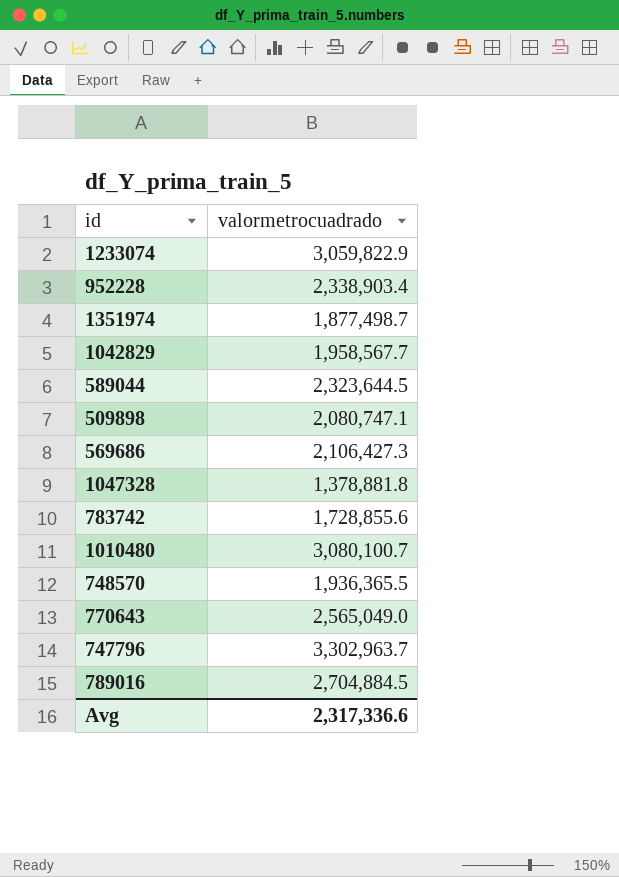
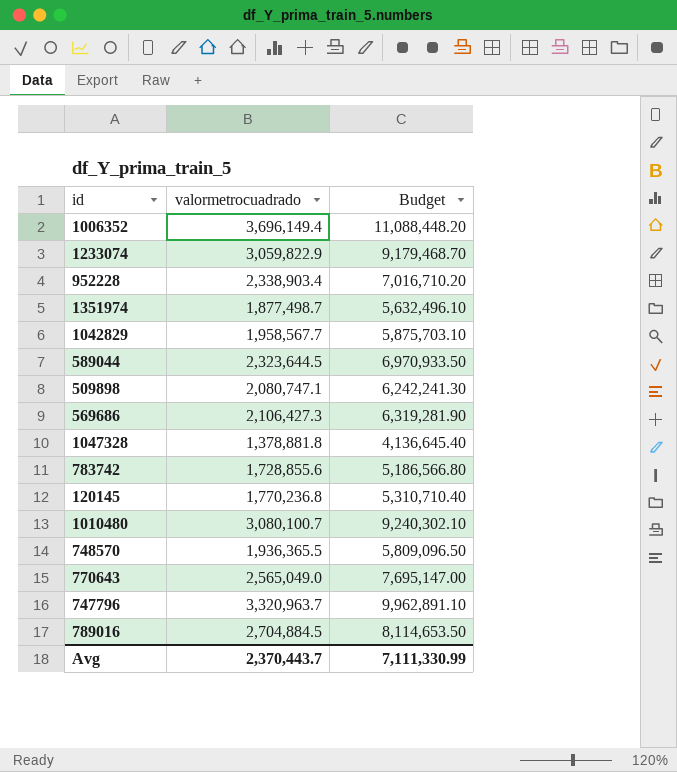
column Budget | formula: none -> [valormetrocuadrado] * 3
row 1006352: none -> 3,696,149.4 | 11,088,448.20
row 120145: none -> 1,770,236.8 | 5,310,710.40
747796 | valormetrocuadrado: 3,302,963.7 -> 3,320,963.7
Avg | valormetrocuadrado: 2,317,336.6 -> 2,370,443.7

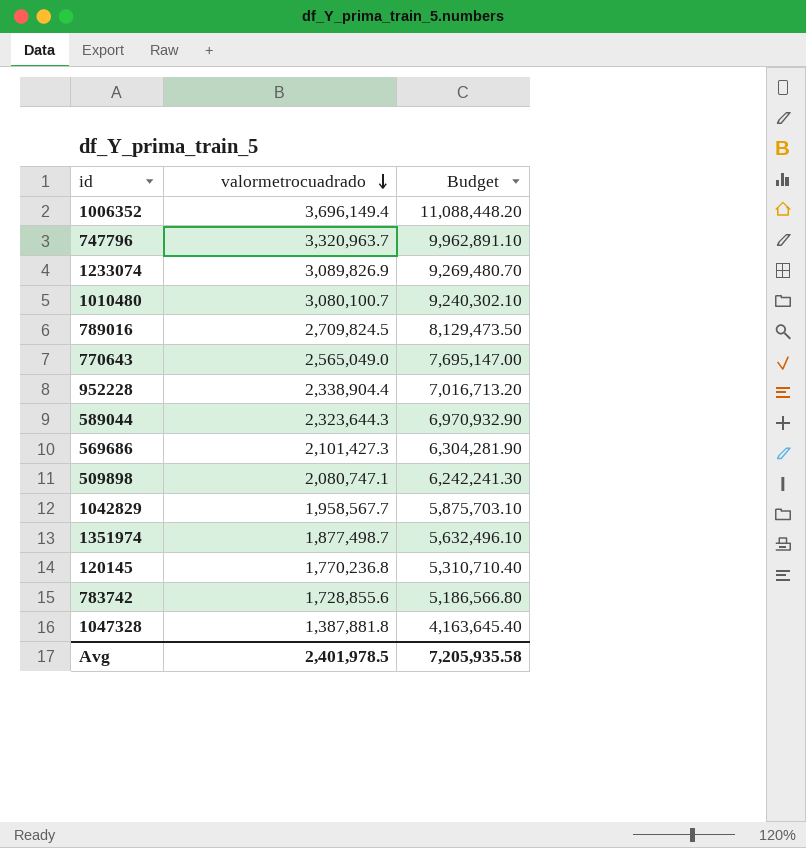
row order: none -> valormetrocuadrado descending
row 748570: 1,936,365.5 | 5,809,096.50 -> none
1233074 | valormetrocuadrado: 3,059,822.9 -> 3,089,826.9
1233074 | Budget: 9,179,468.70 -> 9,269,480.70
789016 | valormetrocuadrado: 2,704,884.5 -> 2,709,824.5
789016 | Budget: 8,114,653.50 -> 8,129,473.50
952228 | valormetrocuadrado: 2,338,903.4 -> 2,338,904.4
952228 | Budget: 7,016,710.20 -> 7,016,713.20
589044 | valormetrocuadrado: 2,323,644.5 -> 2,323,644.3
589044 | Budget: 6,970,933.50 -> 6,970,932.90
569686 | valormetrocuadrado: 2,106,427.3 -> 2,101,427.3
569686 | Budget: 6,319,281.90 -> 6,304,281.90
1047328 | valormetrocuadrado: 1,378,881.8 -> 1,387,881.8
1047328 | Budget: 4,136,645.40 -> 4,163,645.40
Avg | valormetrocuadrado: 2,370,443.7 -> 2,401,978.5
Avg | Budget: 7,111,330.99 -> 7,205,935.58

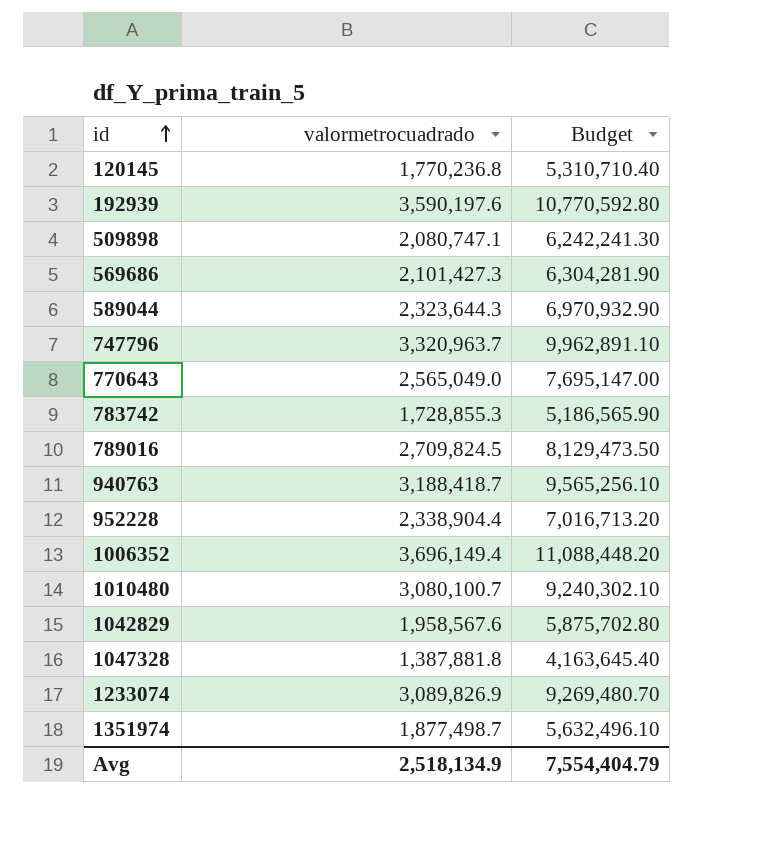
row order: valormetrocuadrado descending -> id ascending
row 192939: none -> 3,590,197.6 | 10,770,592.80
783742 | valormetrocuadrado: 1,728,855.6 -> 1,728,855.3
783742 | Budget: 5,186,566.80 -> 5,186,565.90
row 940763: none -> 3,188,418.7 | 9,565,256.10
1042829 | valormetrocuadrado: 1,958,567.7 -> 1,958,567.6
1042829 | Budget: 5,875,703.10 -> 5,875,702.80
Avg | valormetrocuadrado: 2,401,978.5 -> 2,518,134.9
Avg | Budget: 7,205,935.58 -> 7,554,404.79

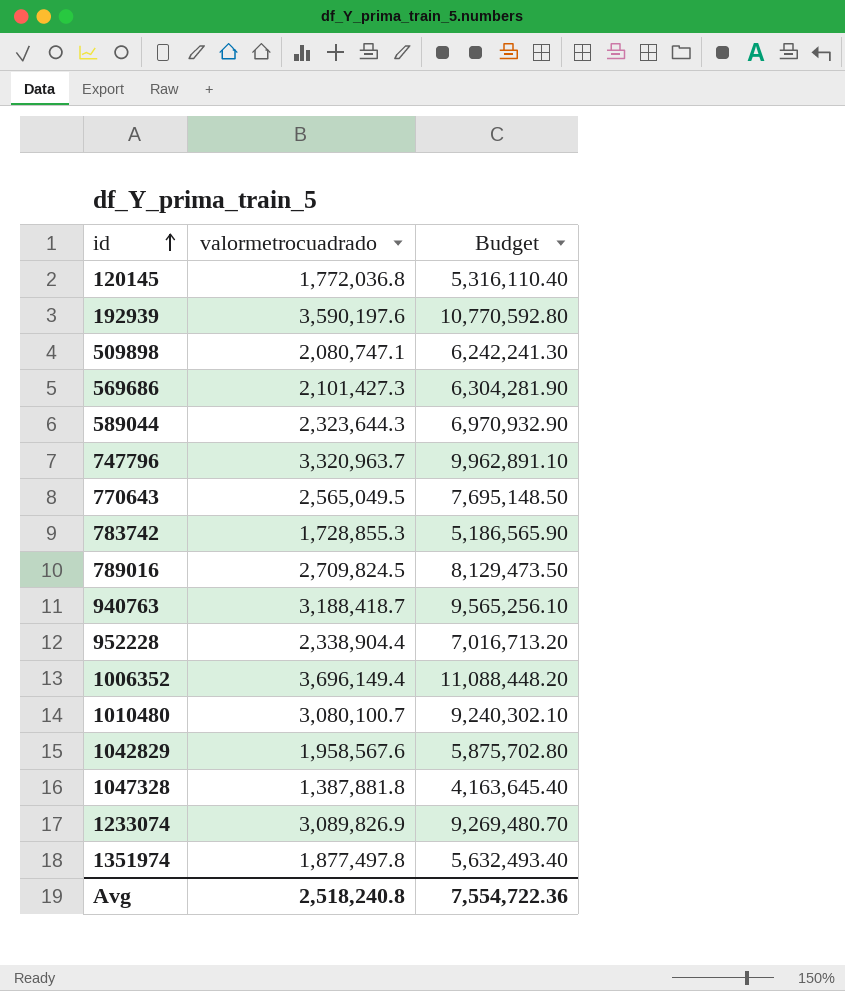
120145 | valormetrocuadrado: 1,770,236.8 -> 1,772,036.8
120145 | Budget: 5,310,710.40 -> 5,316,110.40
770643 | valormetrocuadrado: 2,565,049.0 -> 2,565,049.5
770643 | Budget: 7,695,147.00 -> 7,695,148.50
1351974 | valormetrocuadrado: 1,877,498.7 -> 1,877,497.8
1351974 | Budget: 5,632,496.10 -> 5,632,493.40
Avg | valormetrocuadrado: 2,518,134.9 -> 2,518,240.8
Avg | Budget: 7,554,404.79 -> 7,554,722.36

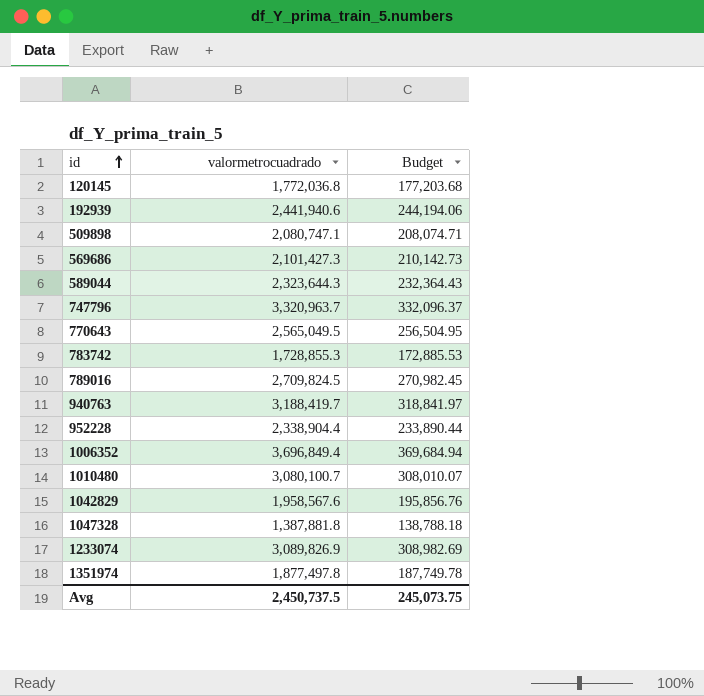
column Budget | formula: [valormetrocuadrado] * 3 -> [valormetrocuadrado] * 0.1
192939 | valormetrocuadrado: 3,590,197.6 -> 2,441,940.6
940763 | valormetrocuadrado: 3,188,418.7 -> 3,188,419.7
1006352 | valormetrocuadrado: 3,696,149.4 -> 3,696,849.4
Avg | valormetrocuadrado: 2,518,240.8 -> 2,450,737.5
Avg | Budget: 7,554,722.36 -> 245,073.75

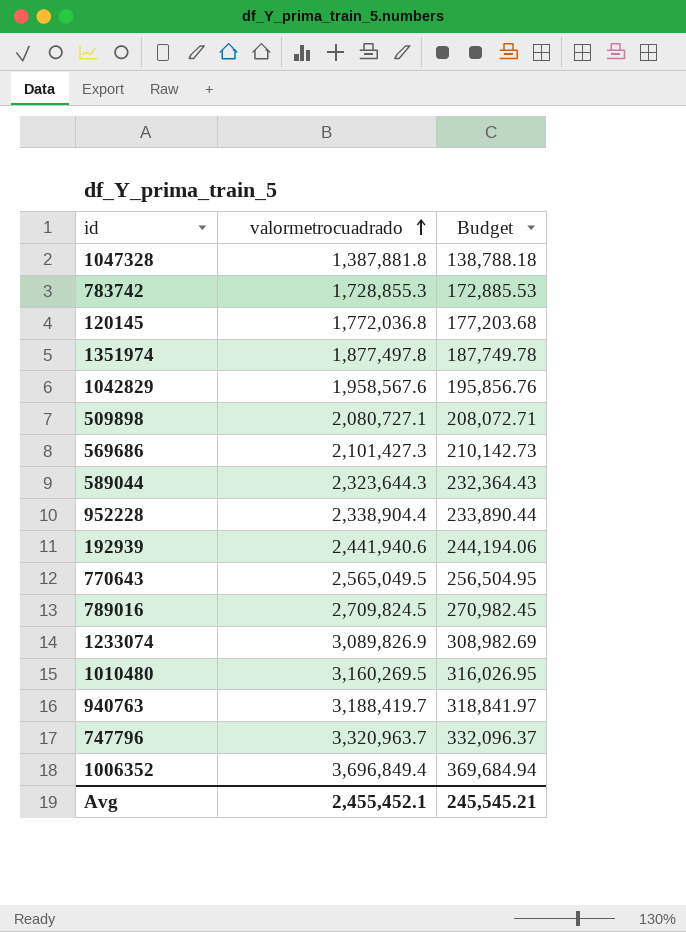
row order: id ascending -> valormetrocuadrado ascending
509898 | valormetrocuadrado: 2,080,747.1 -> 2,080,727.1
509898 | Budget: 208,074.71 -> 208,072.71
1010480 | valormetrocuadrado: 3,080,100.7 -> 3,160,269.5
1010480 | Budget: 308,010.07 -> 316,026.95
Avg | valormetrocuadrado: 2,450,737.5 -> 2,455,452.1
Avg | Budget: 245,073.75 -> 245,545.21

